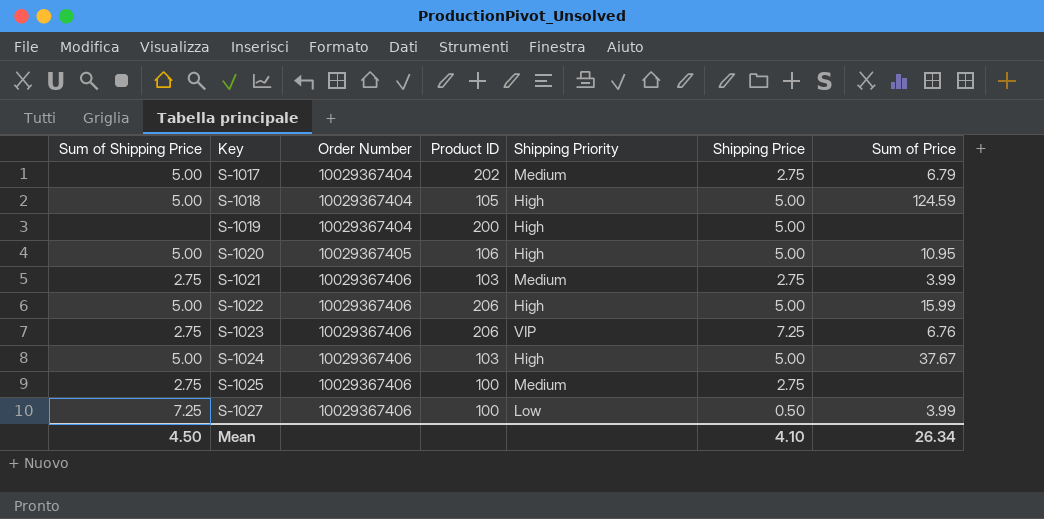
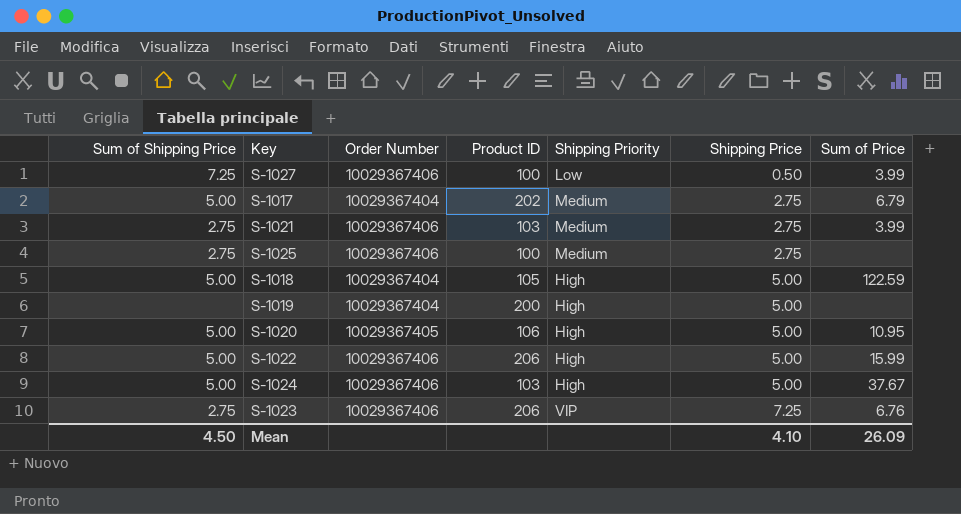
row order: Key ascending -> Shipping Price ascending
S-1018 | Sum of Price: 124.59 -> 122.59
Mean | Sum of Price: 26.34 -> 26.09

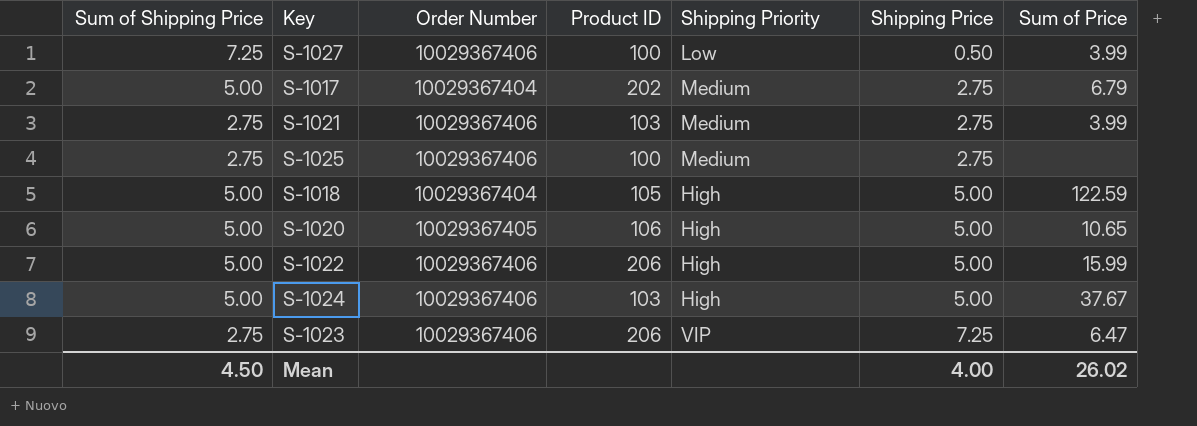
row S-1019: none | 10029367404 | 200 | High | 5.00 | none -> none
S-1020 | Sum of Price: 10.95 -> 10.65
S-1023 | Sum of Price: 6.76 -> 6.47
Mean | Shipping Price: 4.10 -> 4.00
Mean | Sum of Price: 26.09 -> 26.02

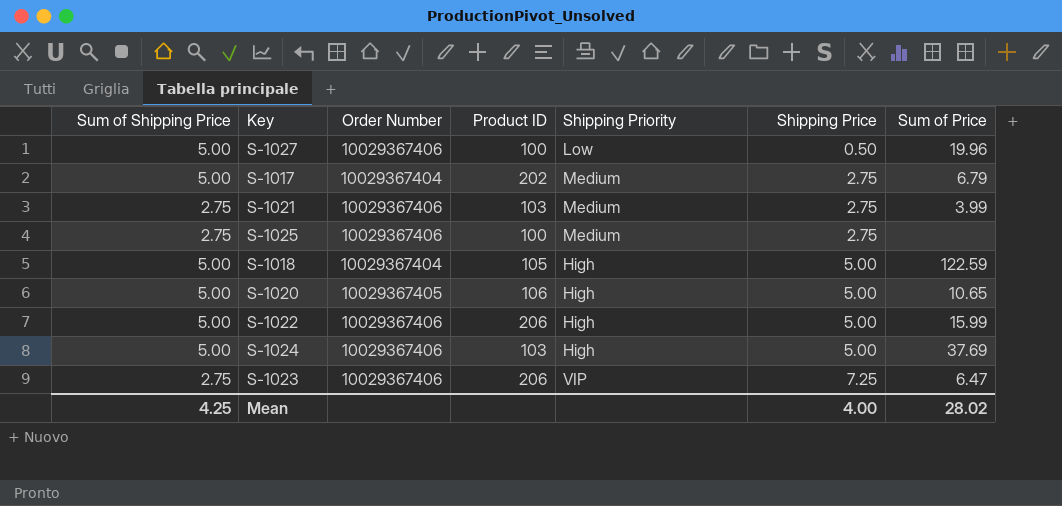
S-1027 | Sum of Shipping Price: 7.25 -> 5.00
S-1027 | Sum of Price: 3.99 -> 19.96
S-1024 | Sum of Price: 37.67 -> 37.69
Mean | Sum of Shipping Price: 4.50 -> 4.25
Mean | Sum of Price: 26.02 -> 28.02

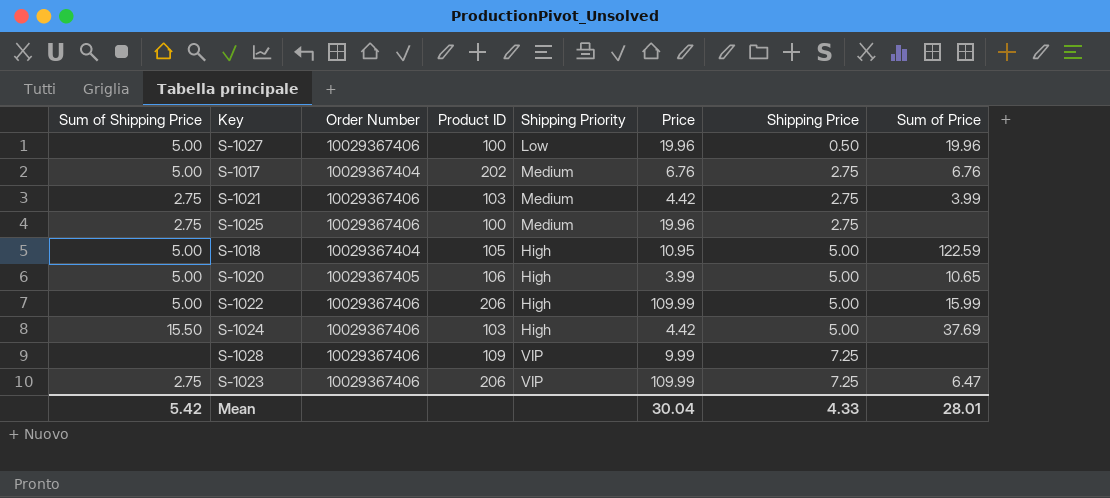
column Price | position: none -> 6
S-1017 | Sum of Price: 6.79 -> 6.76
S-1024 | Sum of Shipping Price: 5.00 -> 15.50
row S-1028: none -> none | 10029367406 | 109 | VIP | 9.99 | 7.25 | none
Mean | Sum of Shipping Price: 4.25 -> 5.42
Mean | Shipping Price: 4.00 -> 4.33
Mean | Sum of Price: 28.02 -> 28.01

